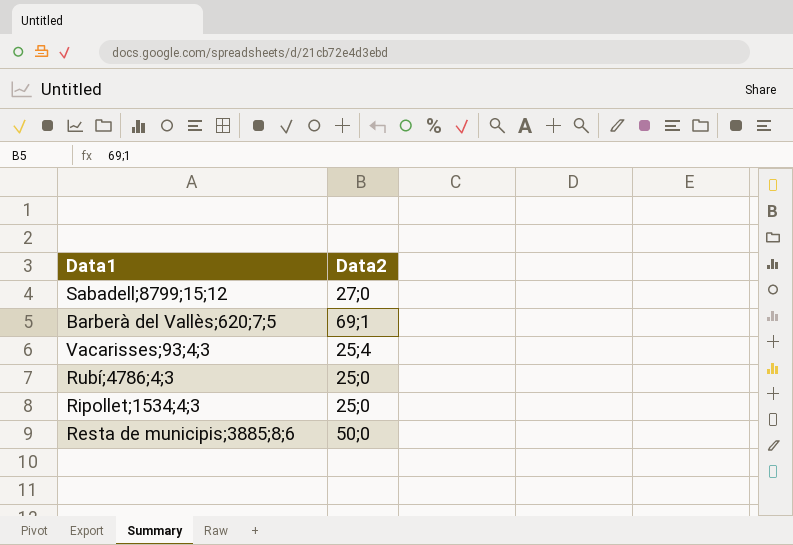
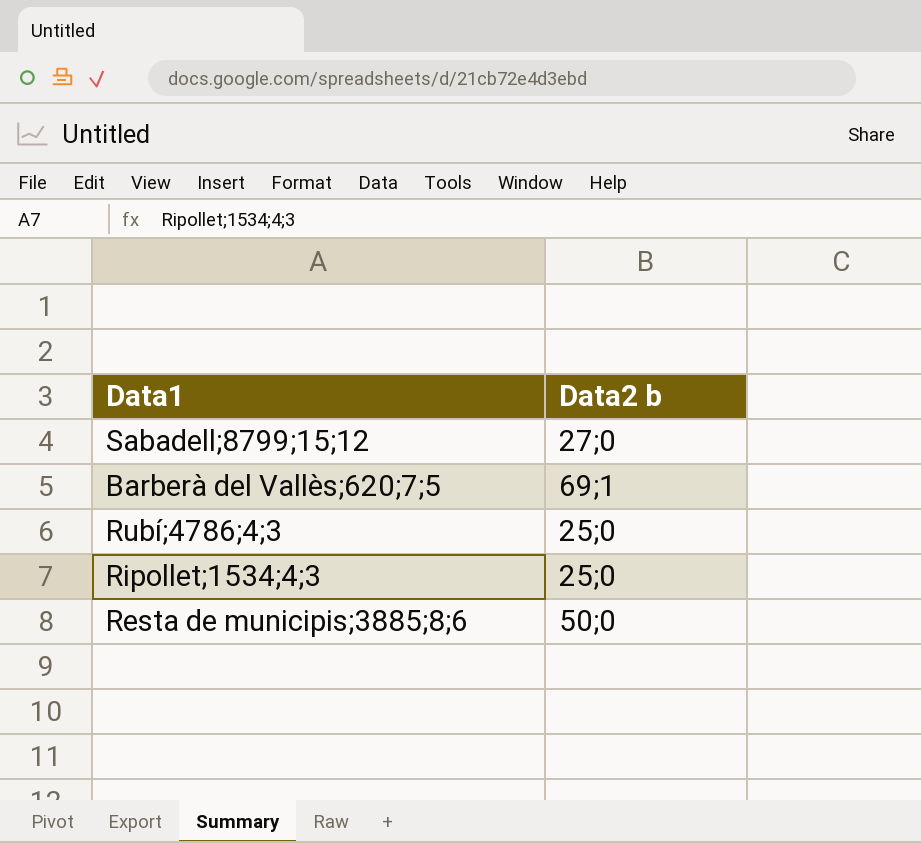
column name: Data2 -> Data2 b
row Vacarisses;93;4;3: 25;4 -> none

